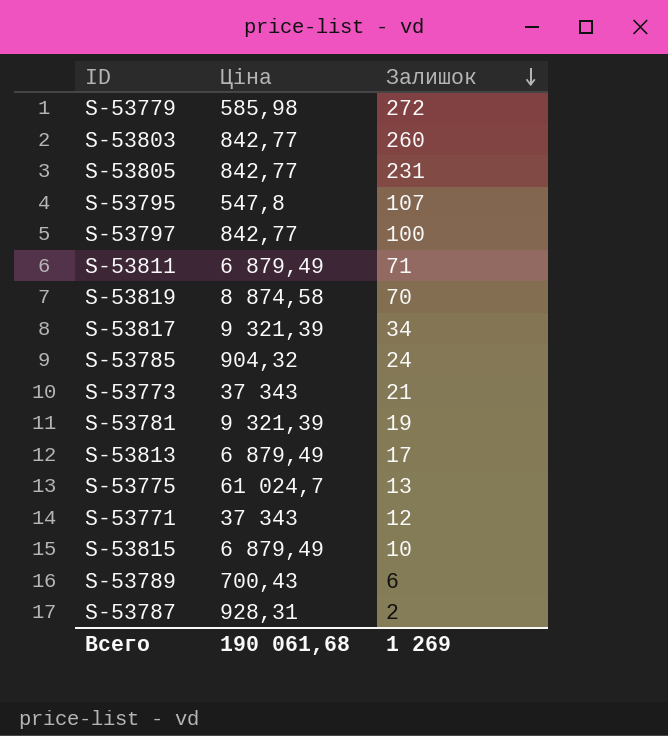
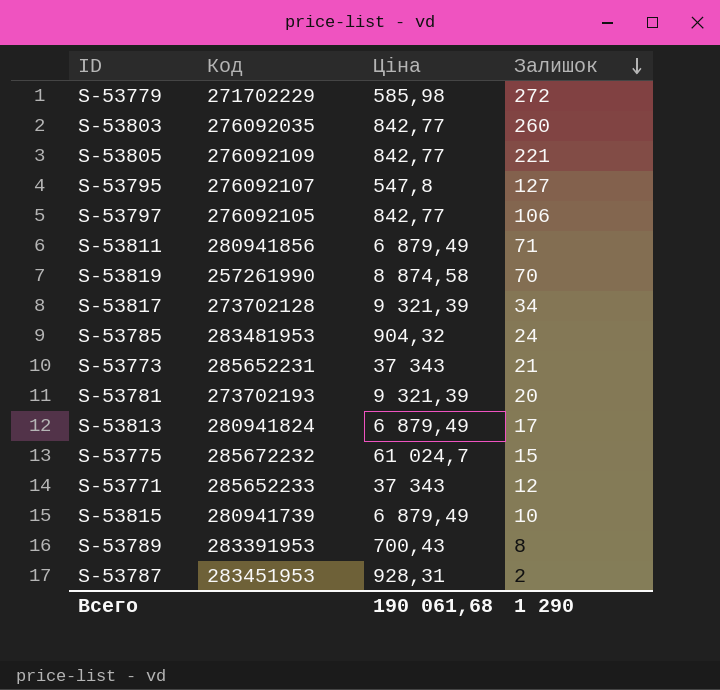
column Код | position: none -> 2
S-53805 | Залишок: 231 -> 221
S-53795 | Залишок: 107 -> 127
S-53797 | Залишок: 100 -> 106
S-53781 | Залишок: 19 -> 20
S-53775 | Залишок: 13 -> 15
S-53789 | Залишок: 6 -> 8
Всего | Залишок: 1 269 -> 1 290

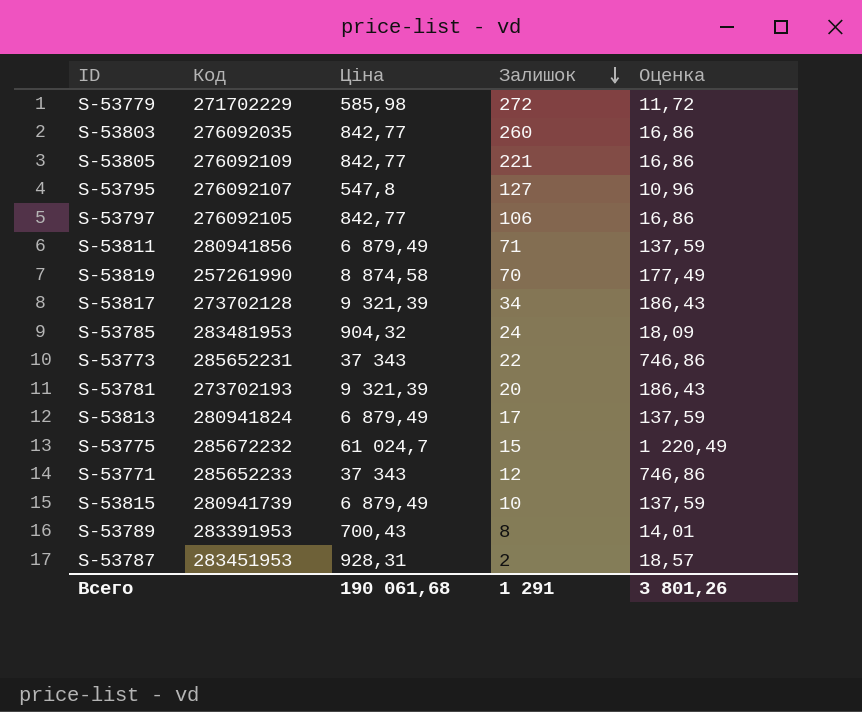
column Оценка | formula: none -> [Ціна] * 0,02
S-53773 | Залишок: 21 -> 22
Всего | Залишок: 1 290 -> 1 291

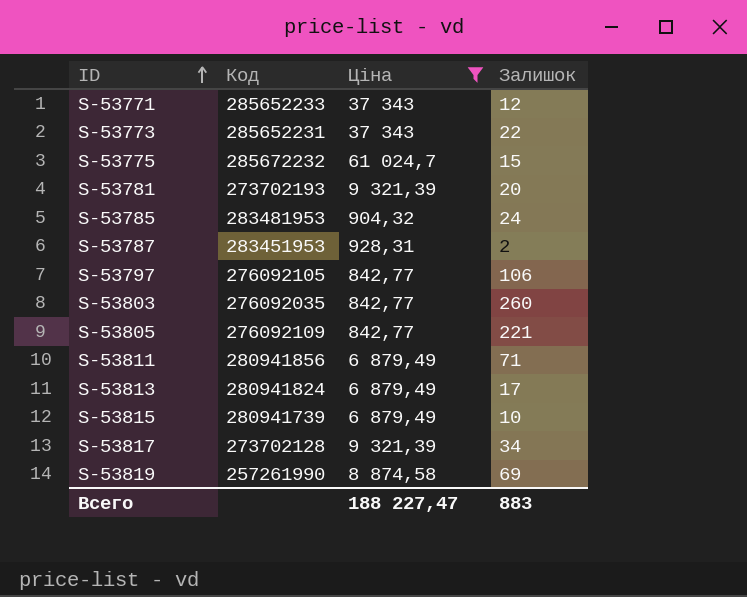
filter: none -> Ціна >= 842,77
row order: Залишок descending -> ID ascending
column Оценка | formula: [Ціна] * 0,02 -> none
S-53819 | Залишок: 70 -> 69
Всего | Ціна: 190 061,68 -> 188 227,47
Всего | Залишок: 1 291 -> 883

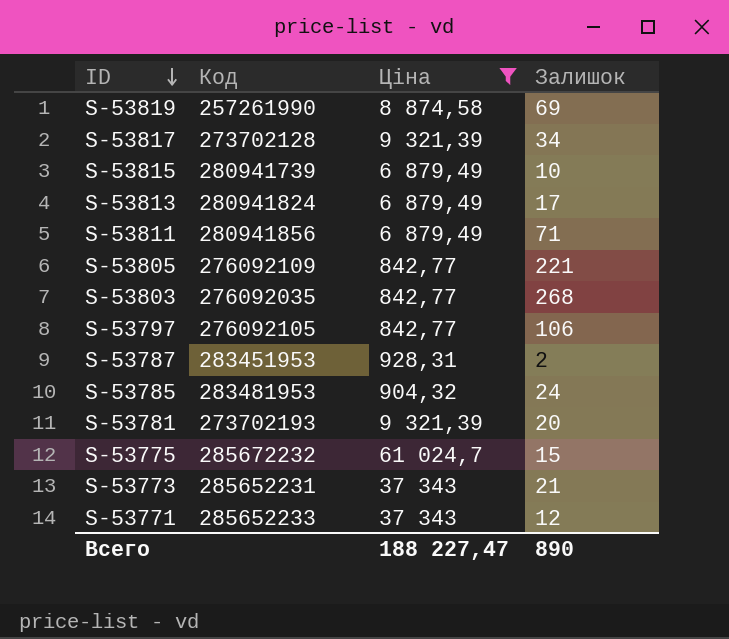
row order: ID ascending -> ID descending
S-53803 | Залишок: 260 -> 268
S-53773 | Залишок: 22 -> 21
Всего | Залишок: 883 -> 890

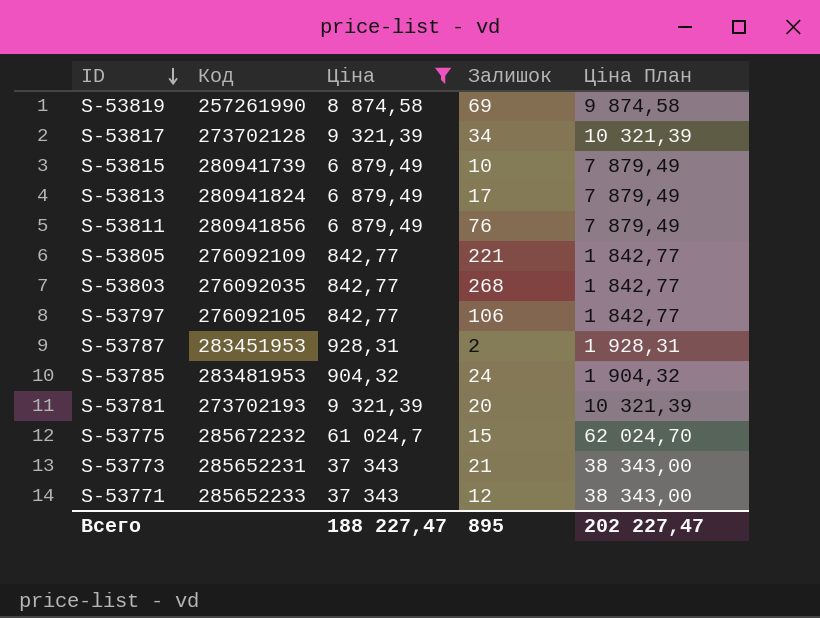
column Ціна План | formula: none -> [Ціна] + 1000
S-53811 | Залишок: 71 -> 76
Всего | Залишок: 890 -> 895

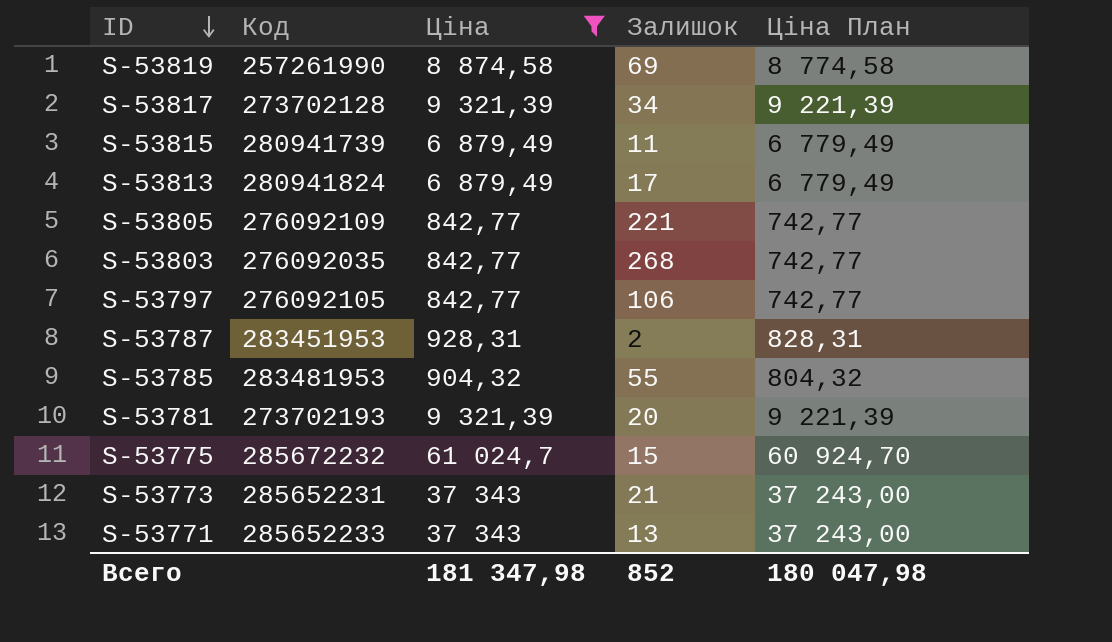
column Ціна План | formula: [Ціна] + 1000 -> [Ціна] - 100
row S-53811: 280941856 | 6 879,49 | 76 | 7 879,49 -> none
S-53815 | Залишок: 10 -> 11
S-53785 | Залишок: 24 -> 55
S-53771 | Залишок: 12 -> 13
Всего | Ціна: 188 227,47 -> 181 347,98
Всего | Залишок: 895 -> 852
Всего | Ціна План: 202 227,47 -> 180 047,98

